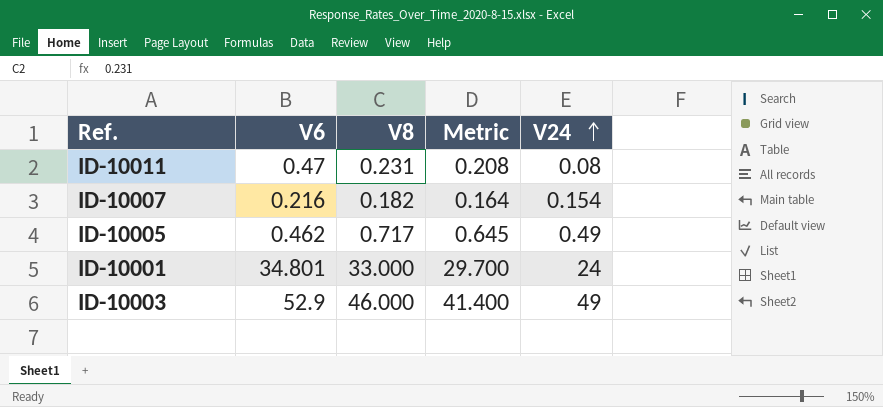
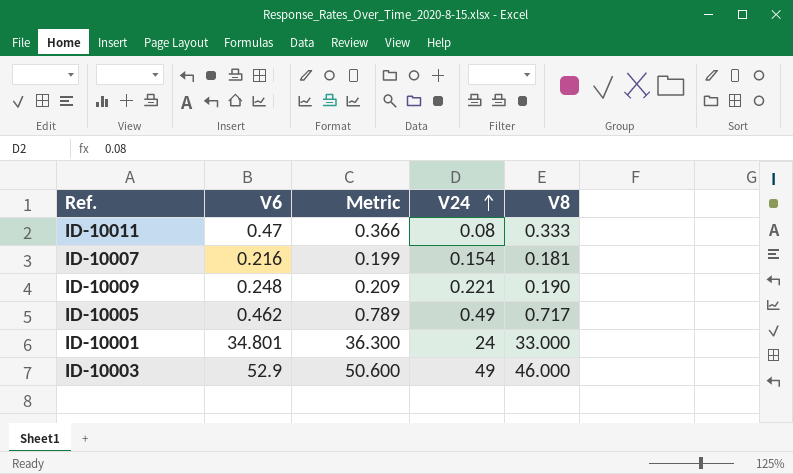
column Metric | formula: [V8] * 0.9 -> [V8] * 1.1
column V8 | position: 3 -> 5
ID-10011 | V8: 0.231 -> 0.333
ID-10007 | V8: 0.182 -> 0.181
row ID-10009: none -> 0.248 | 0.209 | 0.221 | 0.190

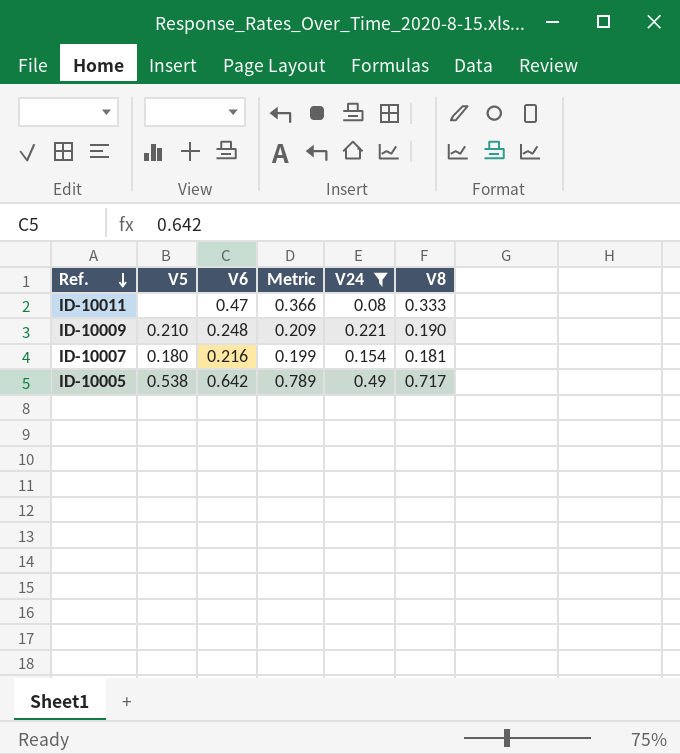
filter: none -> V24 <= 0.49
row order: V24 ascending -> Ref. descending
column V5 | position: none -> 2
ID-10005 | V6: 0.462 -> 0.642

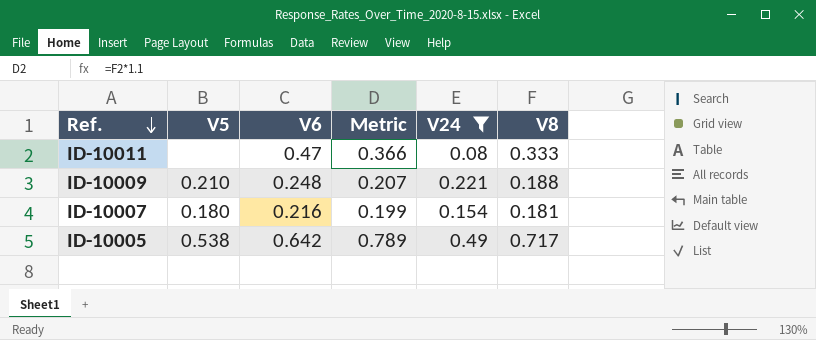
ID-10009 | Metric: 0.209 -> 0.207
ID-10009 | V8: 0.190 -> 0.188

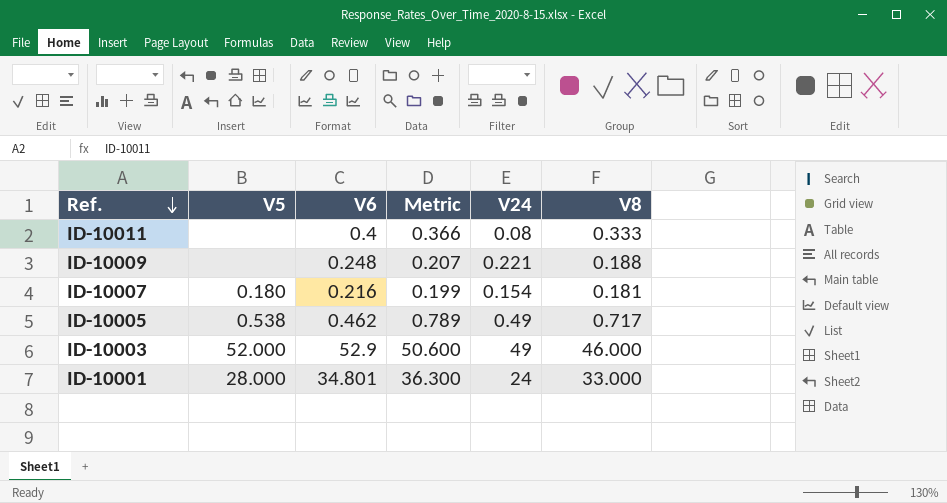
filter: V24 <= 0.49 -> none
ID-10011 | V6: 0.47 -> 0.4
ID-10009 | V5: 0.210 -> none
ID-10005 | V6: 0.642 -> 0.462

